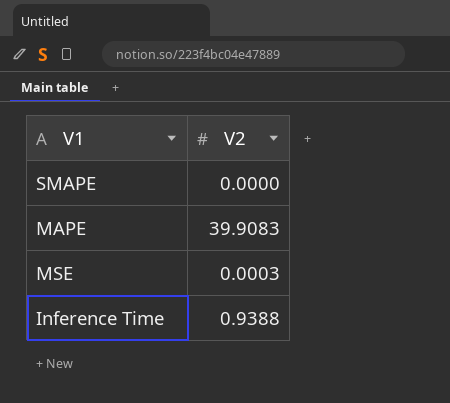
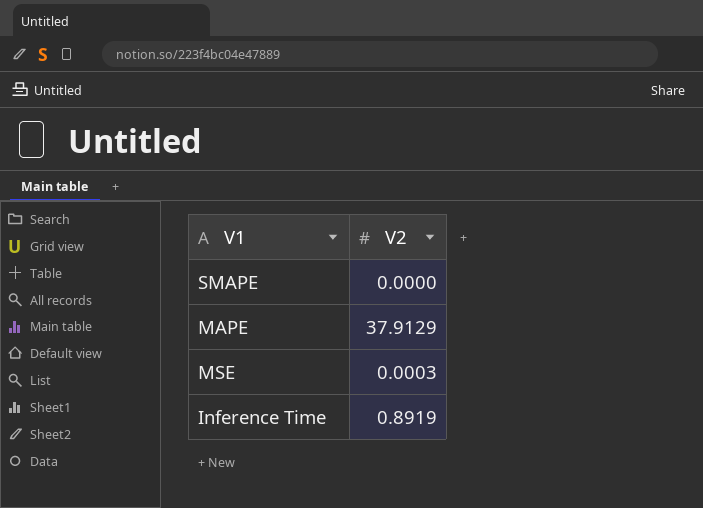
MAPE | V2: 39.9083 -> 37.9129
Inference Time | V2: 0.9388 -> 0.8919

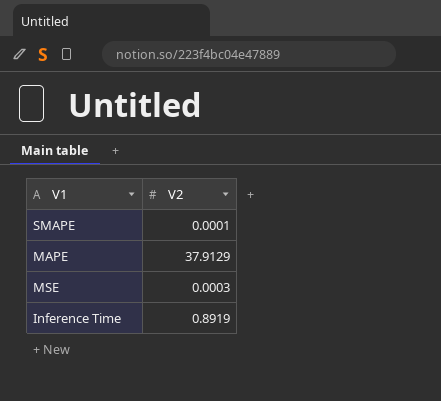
SMAPE | V2: 0.0000 -> 0.0001

